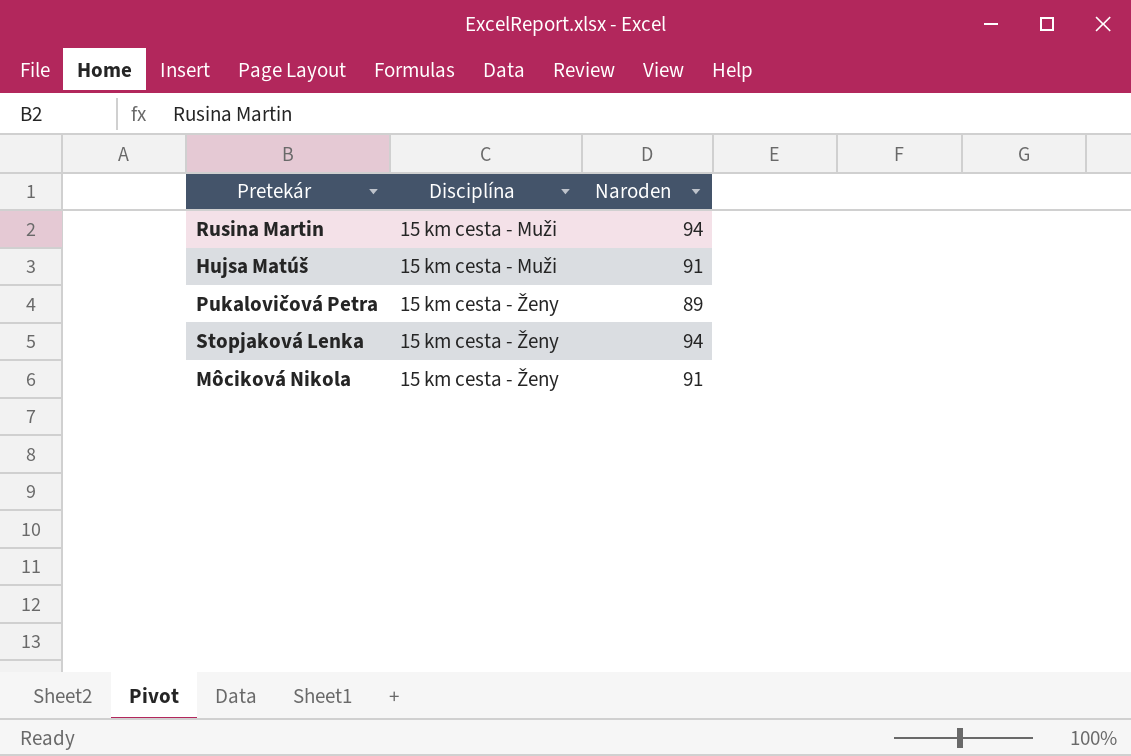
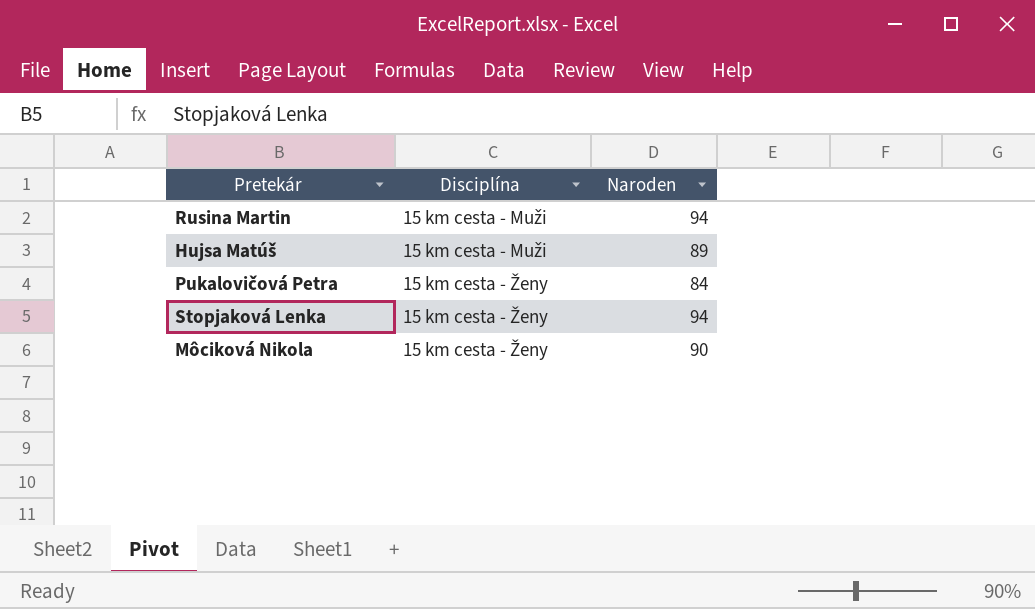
Hujsa Matúš | Naroden: 91 -> 89
Pukalovičová Petra | Naroden: 89 -> 84
Môciková Nikola | Naroden: 91 -> 90

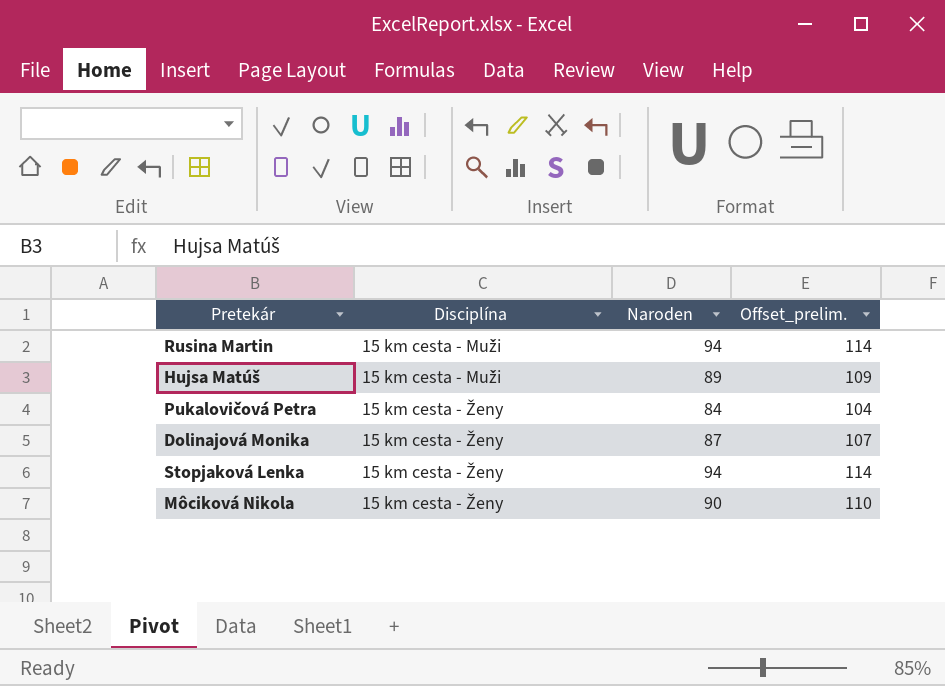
column Offset_prelim. | formula: none -> [Naroden] + 20
row Dolinajová Monika: none -> 15 km cesta - Ženy | 87 | 107

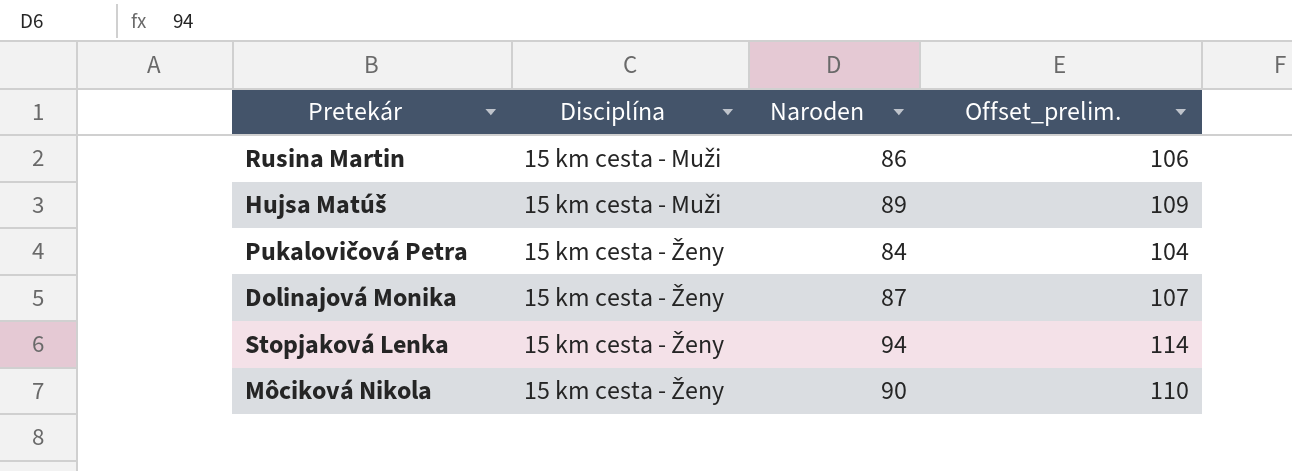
Rusina Martin | Naroden: 94 -> 86
Rusina Martin | Offset_prelim.: 114 -> 106

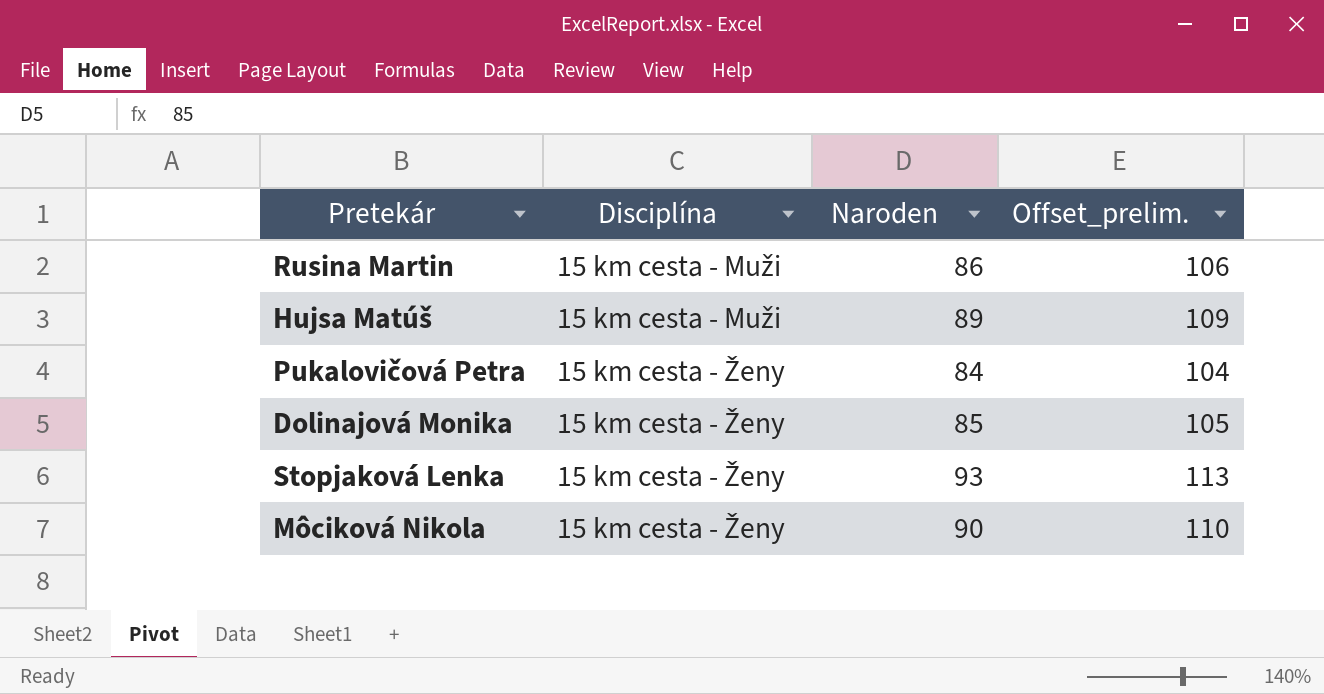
Dolinajová Monika | Naroden: 87 -> 85
Dolinajová Monika | Offset_prelim.: 107 -> 105
Stopjaková Lenka | Naroden: 94 -> 93
Stopjaková Lenka | Offset_prelim.: 114 -> 113

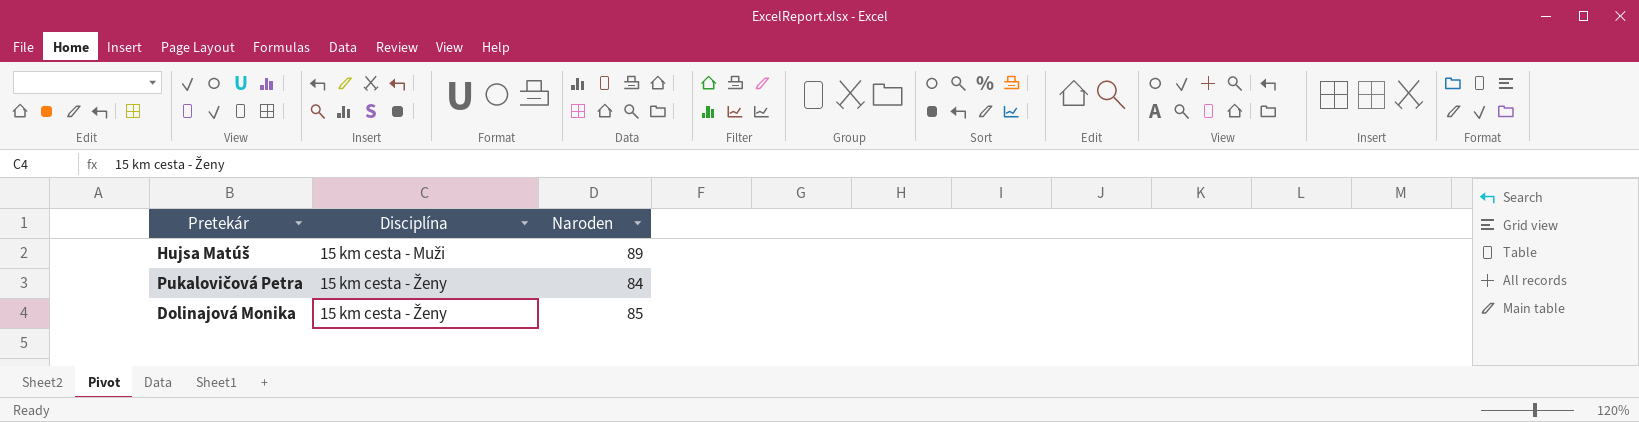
column Offset_prelim. | formula: [Naroden] + 20 -> none
row Rusina Martin: 15 km cesta - Muži | 86 | 106 -> none
row Stopjaková Lenka: 15 km cesta - Ženy | 93 | 113 -> none
row Môciková Nikola: 15 km cesta - Ženy | 90 | 110 -> none

